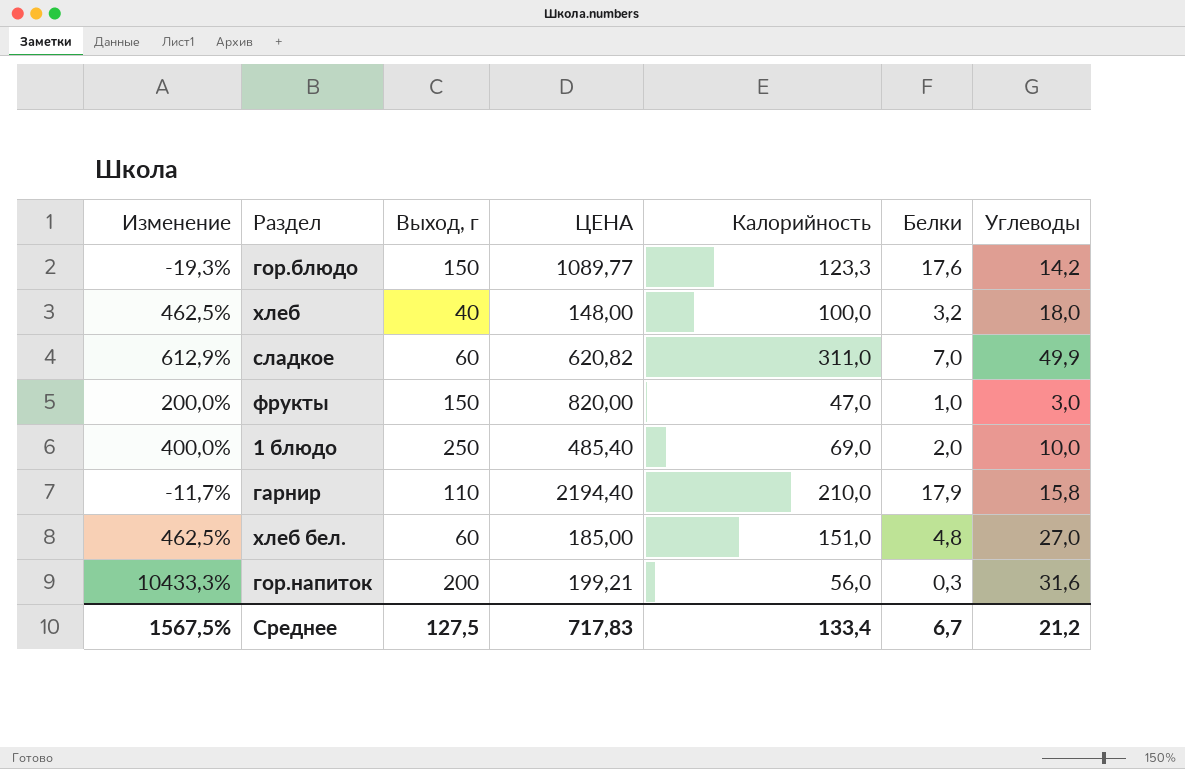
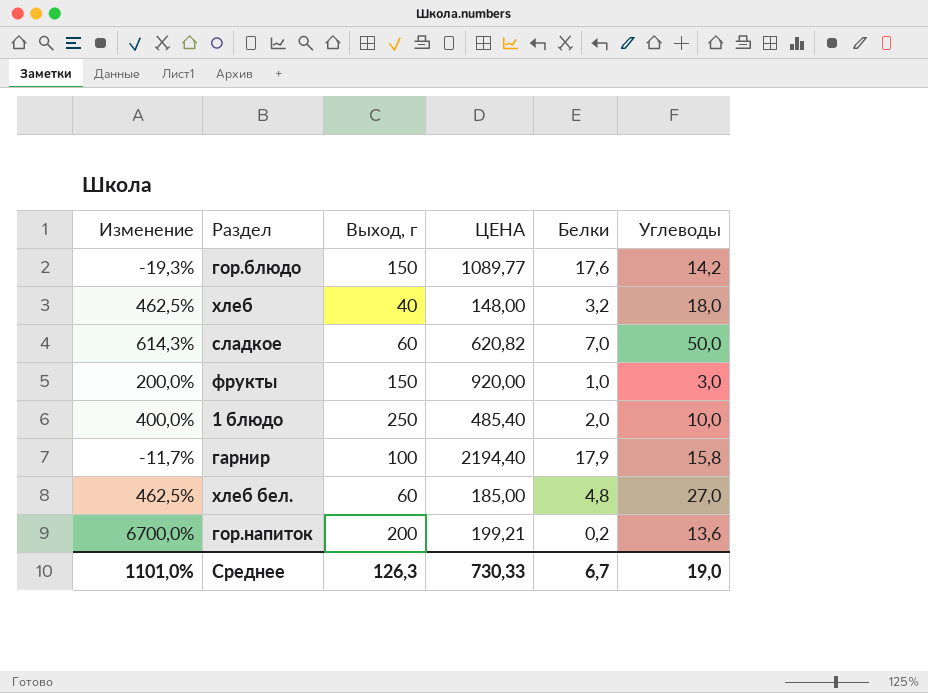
column Калорийность | position: 5 -> none
сладкое | Изменение: 612,9% -> 614,3%
сладкое | Углеводы: 49,9 -> 50,0
фрукты | ЦЕНА: 820,00 -> 920,00
гарнир | Выход, г: 110 -> 100
гор.напиток | Изменение: 10433,3% -> 6700,0%
гор.напиток | Белки: 0,3 -> 0,2
гор.напиток | Углеводы: 31,6 -> 13,6
Среднее | Изменение: 1567,5% -> 1101,0%
Среднее | Выход, г: 127,5 -> 126,3
Среднее | ЦЕНА: 717,83 -> 730,33
Среднее | Углеводы: 21,2 -> 19,0

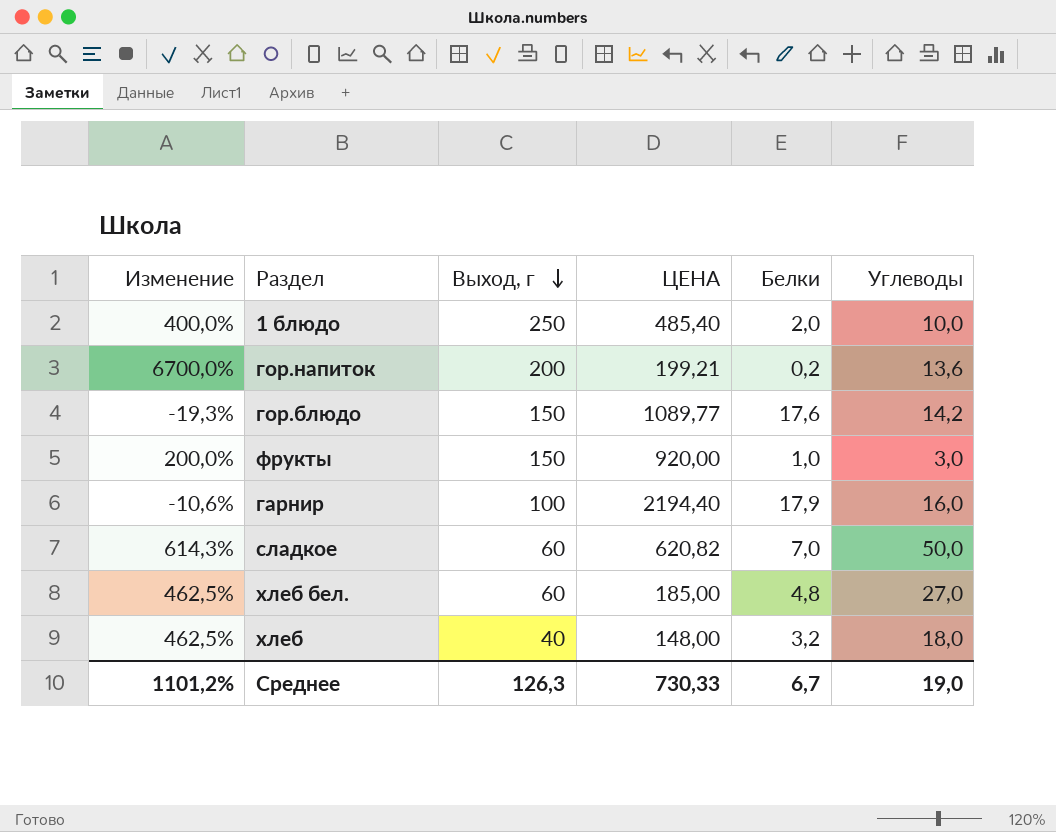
row order: none -> Выход, г descending
гарнир | Изменение: -11,7% -> -10,6%
гарнир | Углеводы: 15,8 -> 16,0
Среднее | Изменение: 1101,0% -> 1101,2%

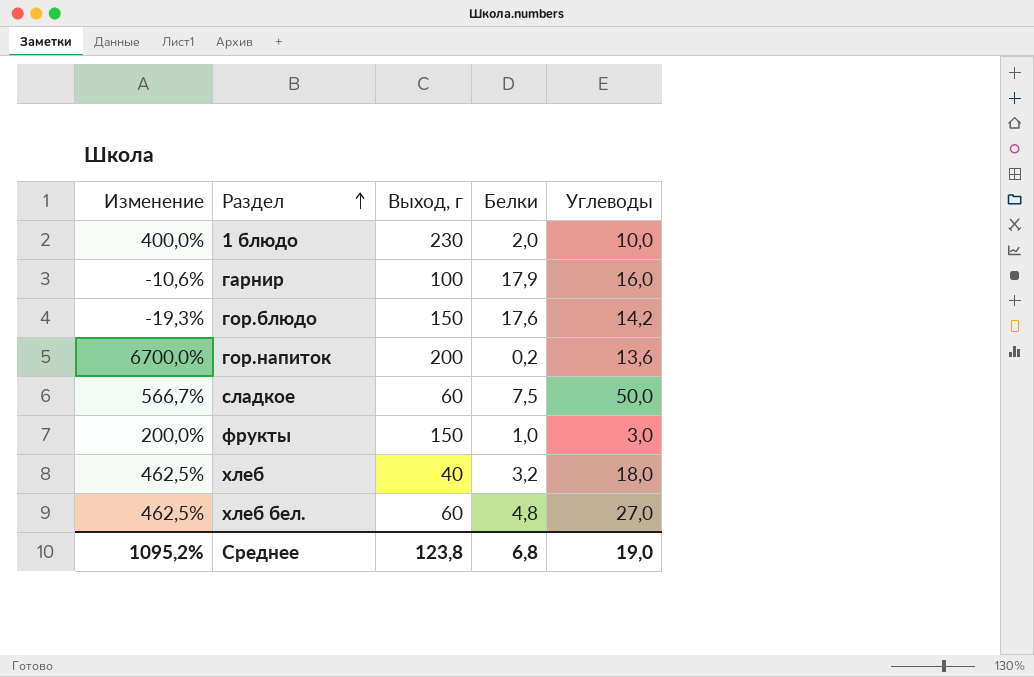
row order: Выход, г descending -> Раздел ascending
column ЦЕНА | position: 4 -> none
1 блюдо | Выход, г: 250 -> 230
сладкое | Изменение: 614,3% -> 566,7%
сладкое | Белки: 7,0 -> 7,5
Среднее | Изменение: 1101,2% -> 1095,2%
Среднее | Выход, г: 126,3 -> 123,8
Среднее | Белки: 6,7 -> 6,8

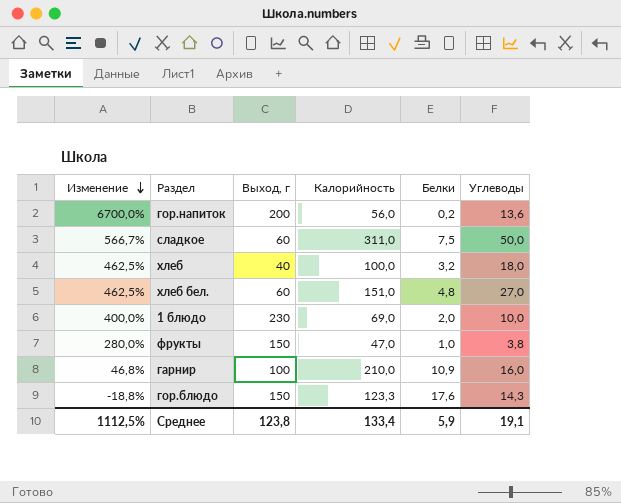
row order: Раздел ascending -> Изменение descending
column Калорийность | position: none -> 4
фрукты | Изменение: 200,0% -> 280,0%
фрукты | Углеводы: 3,0 -> 3,8
гарнир | Изменение: -10,6% -> 46,8%
гарнир | Белки: 17,9 -> 10,9
гор.блюдо | Изменение: -19,3% -> -18,8%
гор.блюдо | Углеводы: 14,2 -> 14,3
Среднее | Изменение: 1095,2% -> 1112,5%
Среднее | Белки: 6,8 -> 5,9
Среднее | Углеводы: 19,0 -> 19,1

